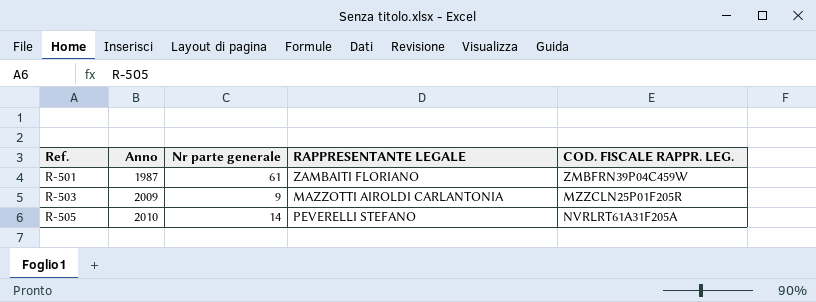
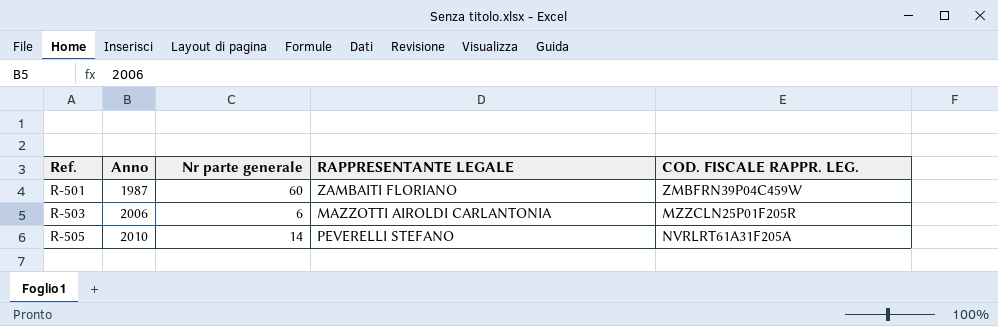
R-501 | Nr parte generale: 61 -> 60
R-503 | Anno: 2009 -> 2006
R-503 | Nr parte generale: 9 -> 6

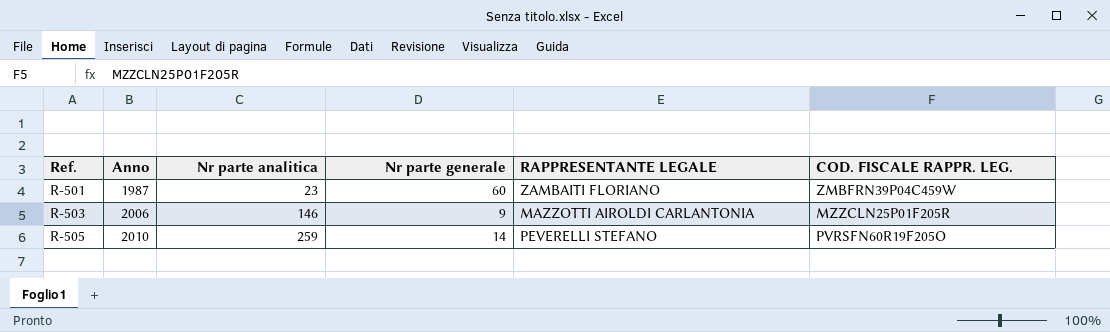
column Nr parte analitica | position: none -> 3
R-503 | Nr parte generale: 6 -> 9
R-505 | COD. FISCALE RAPPR. LEG.: NVRLRT61A31F205A -> PVRSFN60R19F205O

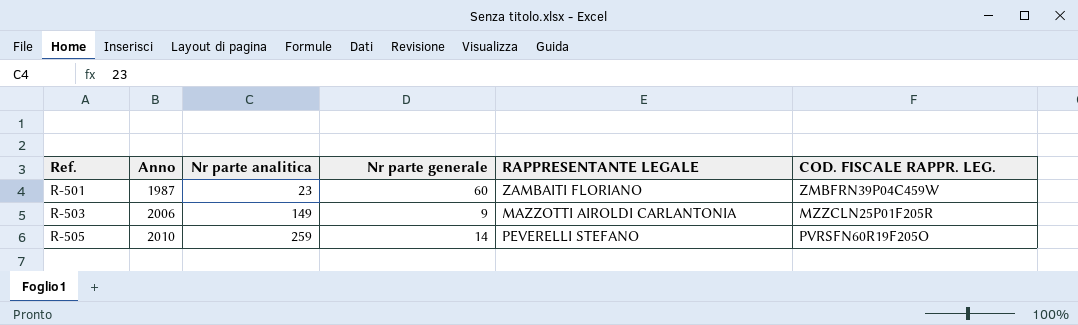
R-503 | Nr parte analitica: 146 -> 149

